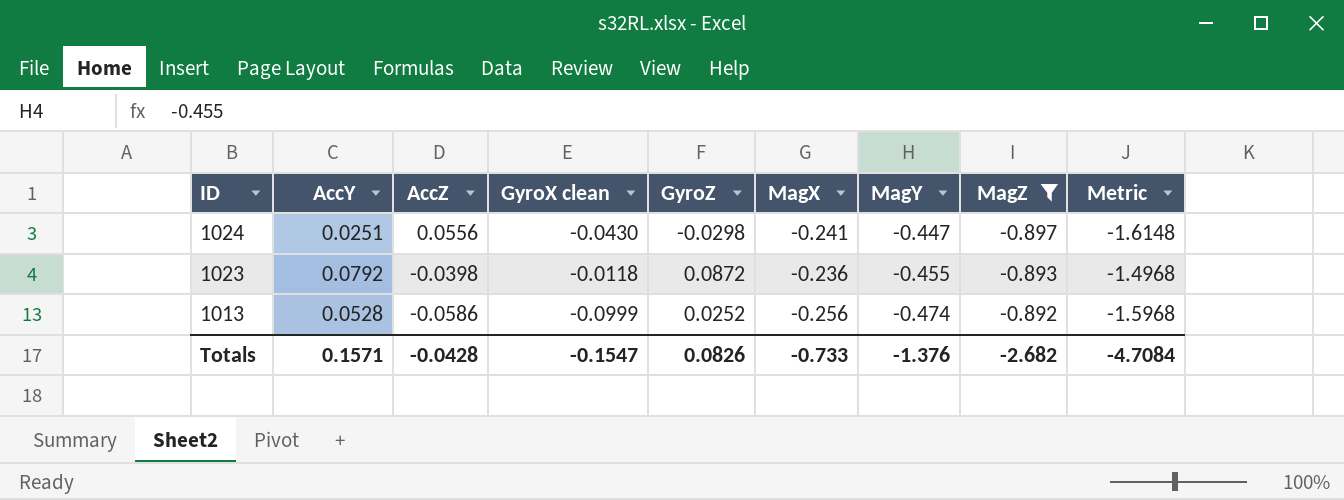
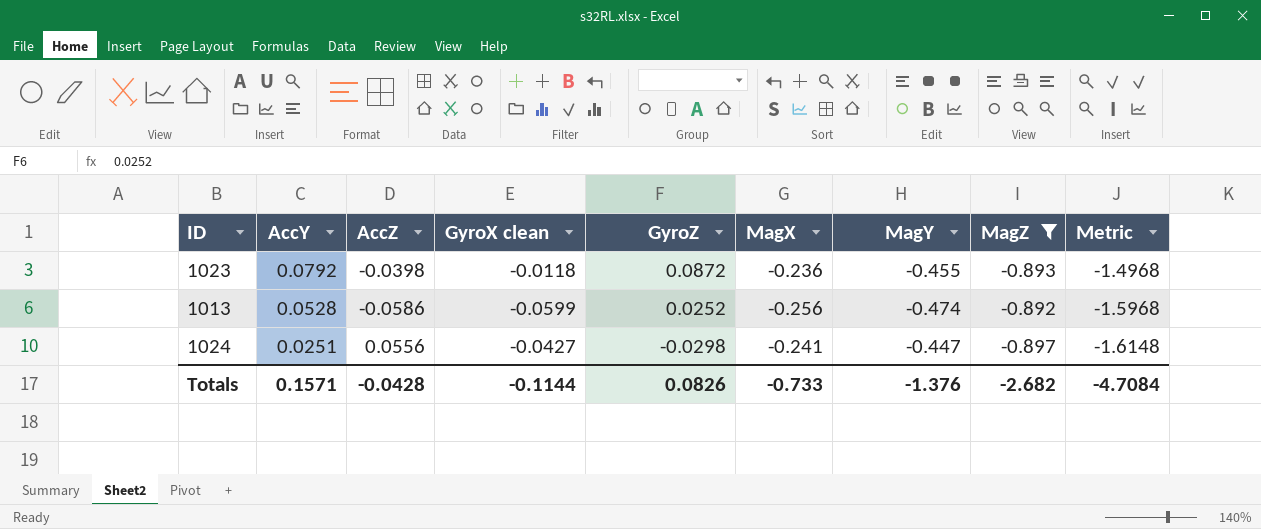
row order: ID descending -> AccY descending
1013 | GyroX clean: -0.0999 -> -0.0599
1024 | GyroX clean: -0.0430 -> -0.0427
Totals | GyroX clean: -0.1547 -> -0.1144

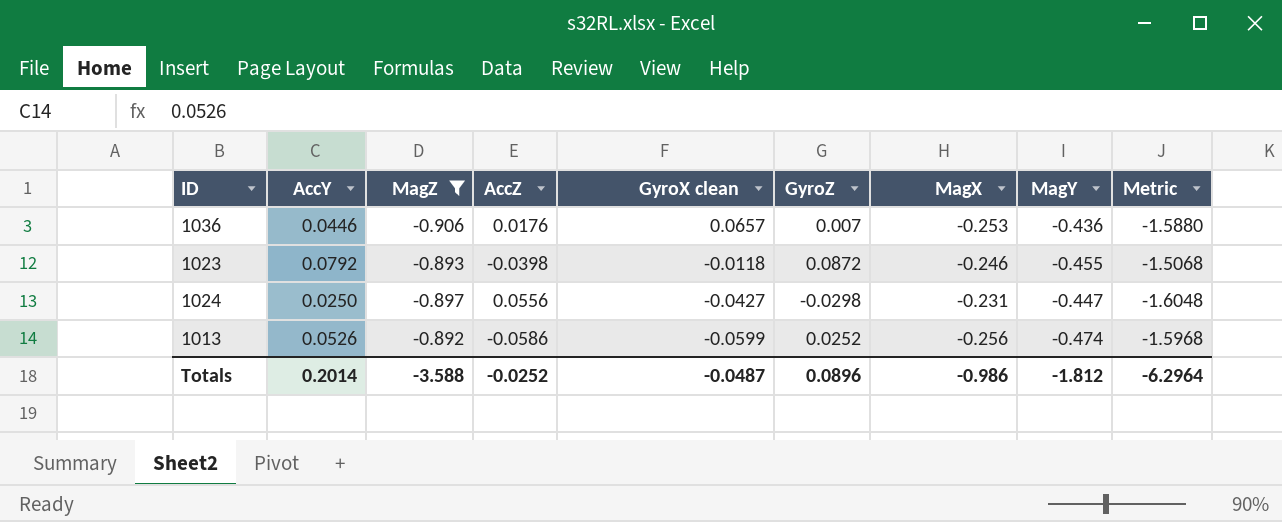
row order: AccY descending -> GyroX clean descending
column MagZ | position: 8 -> 3
row 1036: none -> 0.0446 | -0.906 | 0.0176 | 0.0657 | 0.007 | -0.253 | -0.436 | -1.5880
1023 | MagX: -0.236 -> -0.246
1023 | Metric: -1.4968 -> -1.5068
1024 | AccY: 0.0251 -> 0.0250
1024 | MagX: -0.241 -> -0.231
1024 | Metric: -1.6148 -> -1.6048
1013 | AccY: 0.0528 -> 0.0526
Totals | AccY: 0.1571 -> 0.2014
Totals | MagZ: -2.682 -> -3.588
Totals | AccZ: -0.0428 -> -0.0252
Totals | GyroX clean: -0.1144 -> -0.0487
Totals | GyroZ: 0.0826 -> 0.0896
Totals | MagX: -0.733 -> -0.986
Totals | MagY: -1.376 -> -1.812
Totals | Metric: -4.7084 -> -6.2964

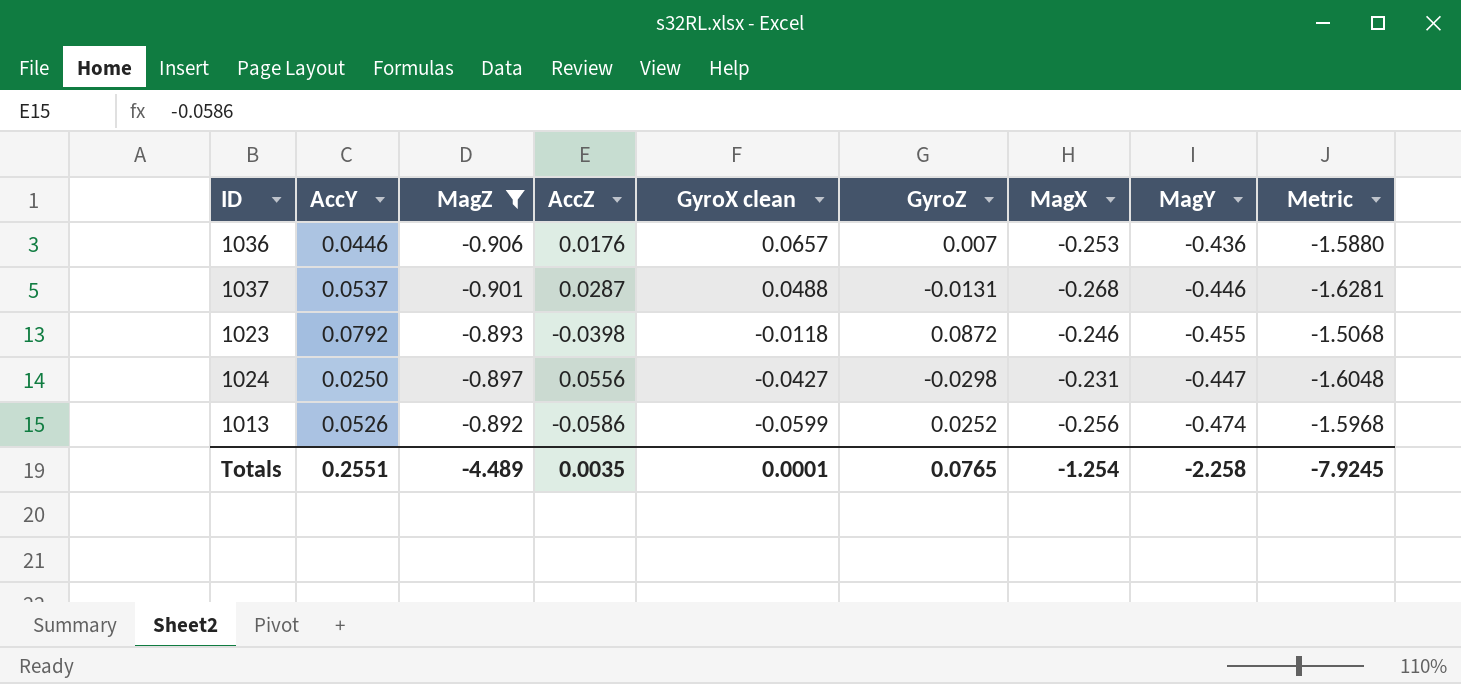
row 1037: none -> 0.0537 | -0.901 | 0.0287 | 0.0488 | -0.0131 | -0.268 | -0.446 | -1.6281
Totals | AccY: 0.2014 -> 0.2551
Totals | MagZ: -3.588 -> -4.489
Totals | AccZ: -0.0252 -> 0.0035
Totals | GyroX clean: -0.0487 -> 0.0001
Totals | GyroZ: 0.0896 -> 0.0765
Totals | MagX: -0.986 -> -1.254
Totals | MagY: -1.812 -> -2.258
Totals | Metric: -6.2964 -> -7.9245

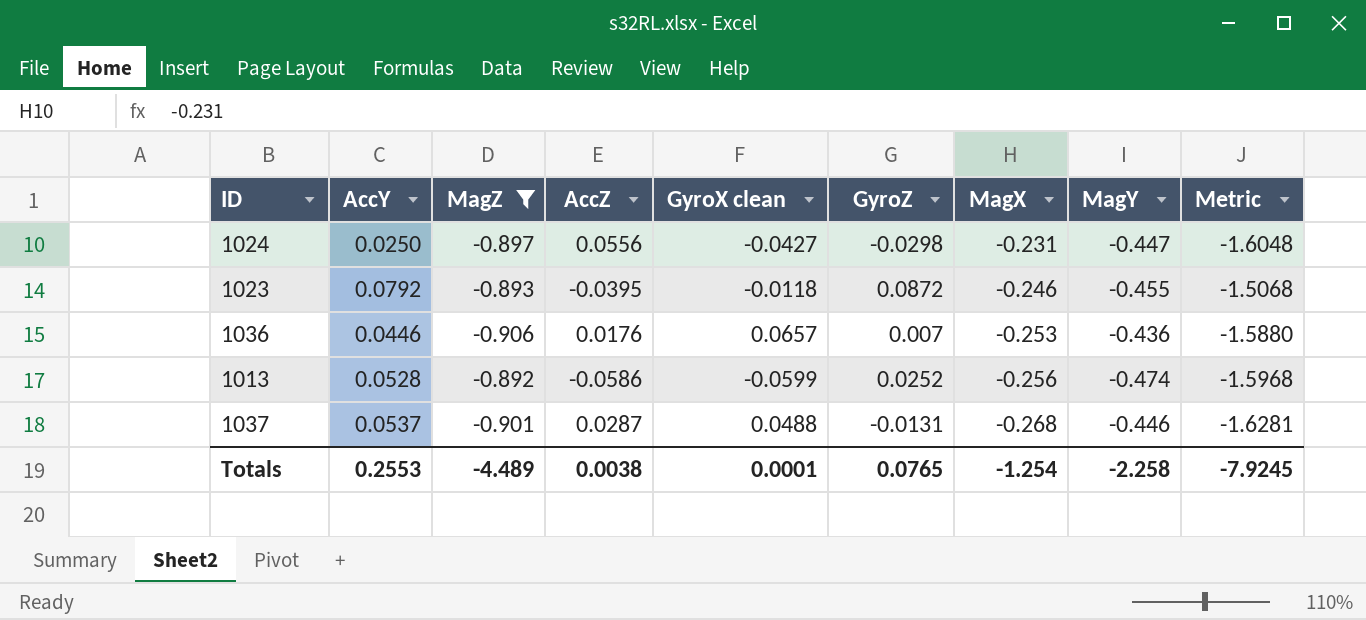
row order: GyroX clean descending -> MagX descending
1023 | AccZ: -0.0398 -> -0.0395
1013 | AccY: 0.0526 -> 0.0528
Totals | AccY: 0.2551 -> 0.2553
Totals | AccZ: 0.0035 -> 0.0038

